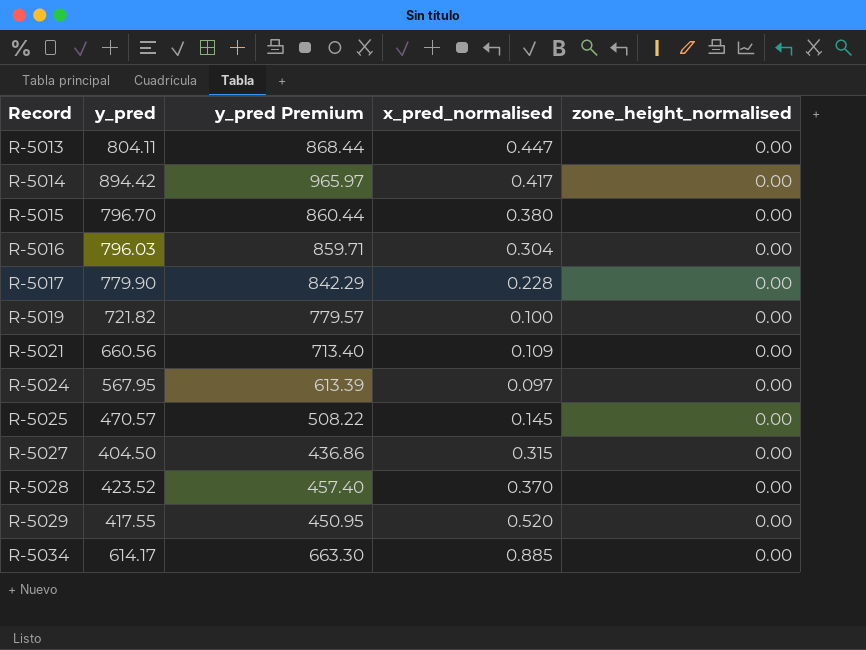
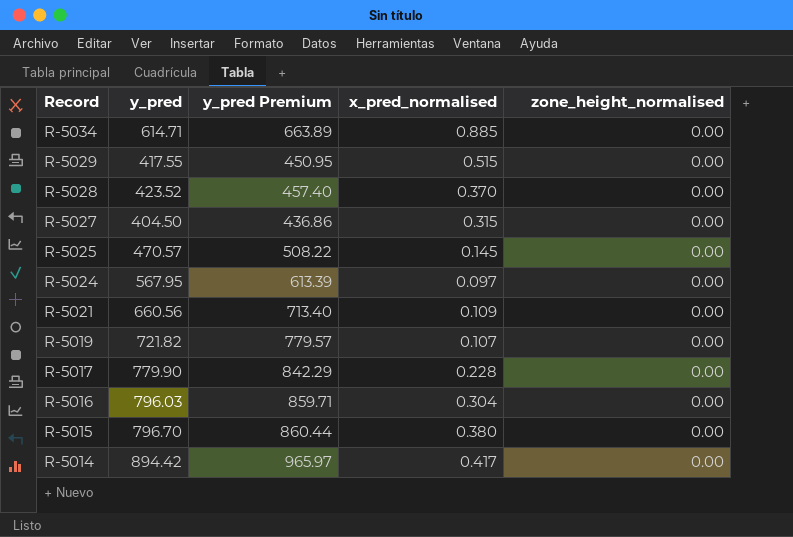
row order: Record ascending -> Record descending
row R-5013: 804.11 | 868.44 | 0.447 | 0.00 -> none
R-5034 | y_pred: 614.17 -> 614.71
R-5034 | y_pred Premium: 663.30 -> 663.89
R-5029 | x_pred_normalised: 0.520 -> 0.515
R-5019 | x_pred_normalised: 0.100 -> 0.107

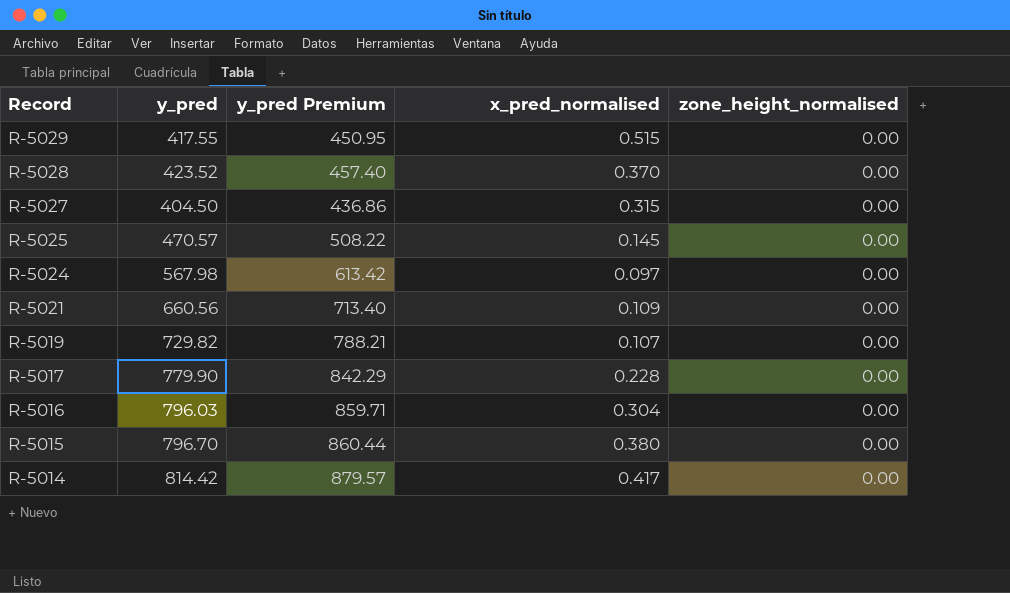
row R-5034: 614.71 | 663.89 | 0.885 | 0.00 -> none
R-5024 | y_pred: 567.95 -> 567.98
R-5024 | y_pred Premium: 613.39 -> 613.42
R-5019 | y_pred: 721.82 -> 729.82
R-5019 | y_pred Premium: 779.57 -> 788.21
R-5014 | y_pred: 894.42 -> 814.42
R-5014 | y_pred Premium: 965.97 -> 879.57

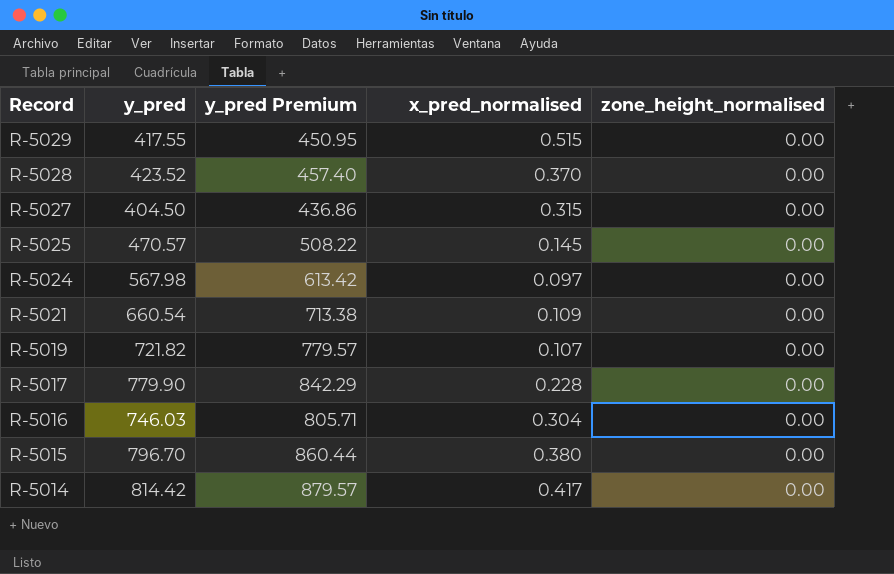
R-5021 | y_pred: 660.56 -> 660.54
R-5021 | y_pred Premium: 713.40 -> 713.38
R-5019 | y_pred: 729.82 -> 721.82
R-5019 | y_pred Premium: 788.21 -> 779.57
R-5016 | y_pred: 796.03 -> 746.03
R-5016 | y_pred Premium: 859.71 -> 805.71

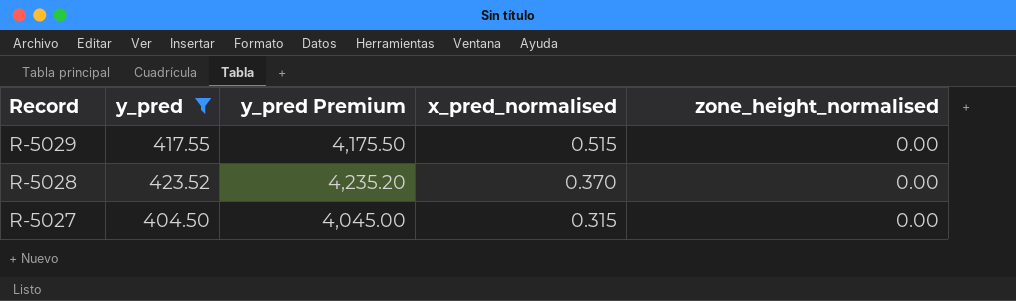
filter: none -> y_pred <= 423.52
column y_pred Premium | formula: [y_pred] * 1.08 -> [y_pred] * 10

